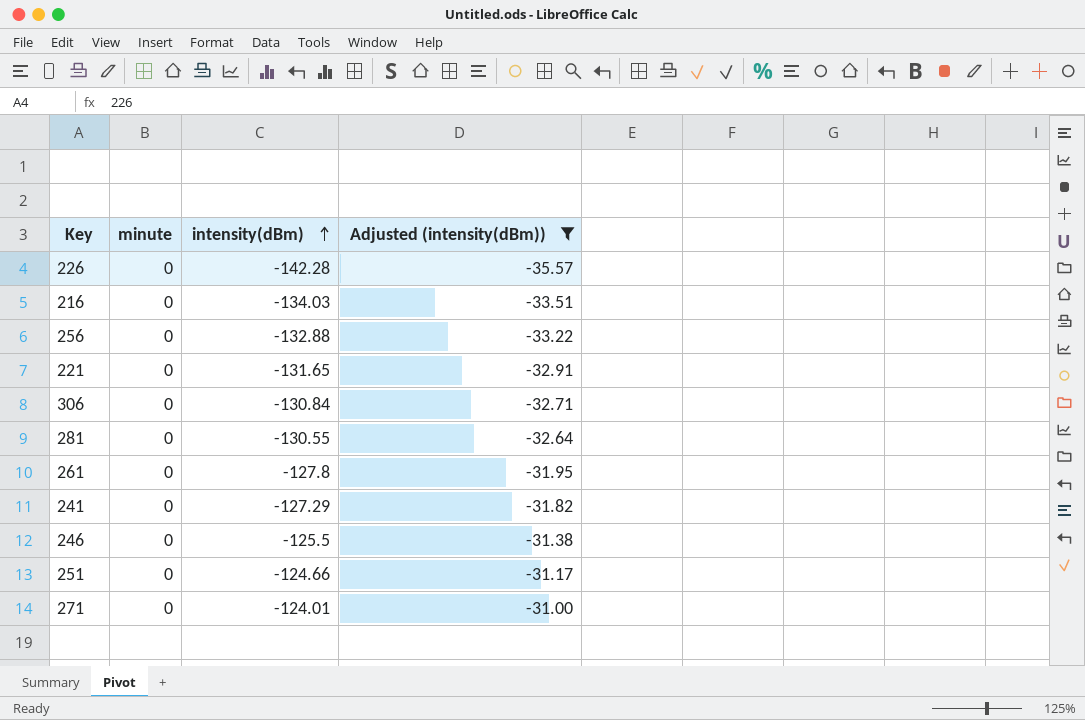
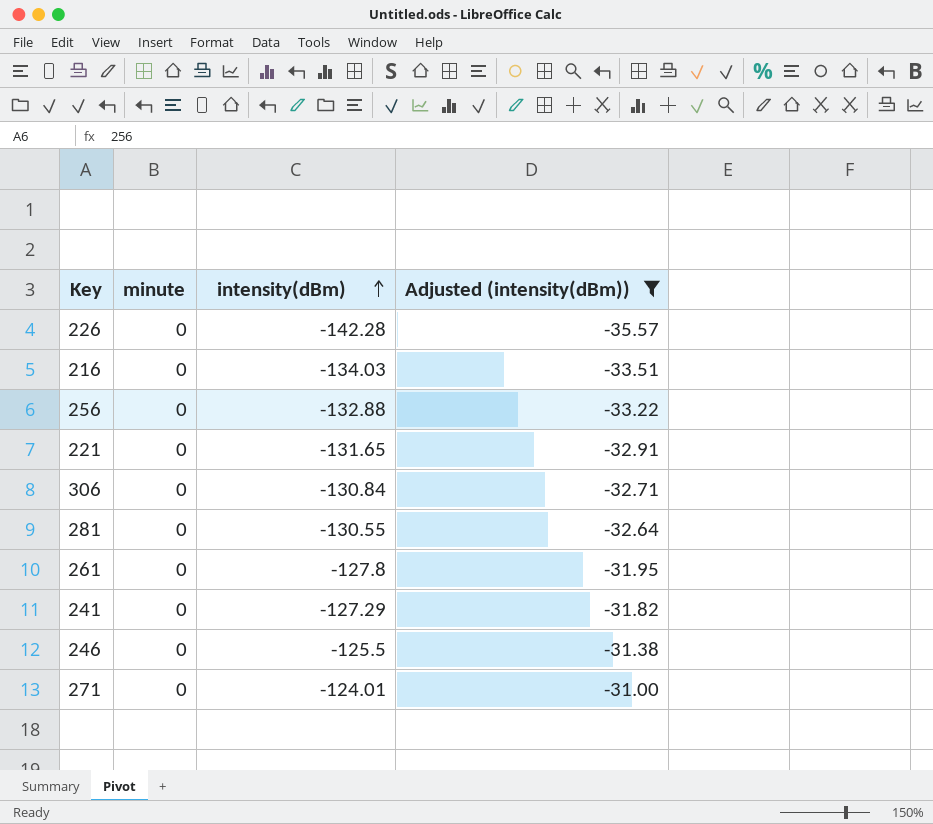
row 251: 0 | -124.66 | -31.17 -> none

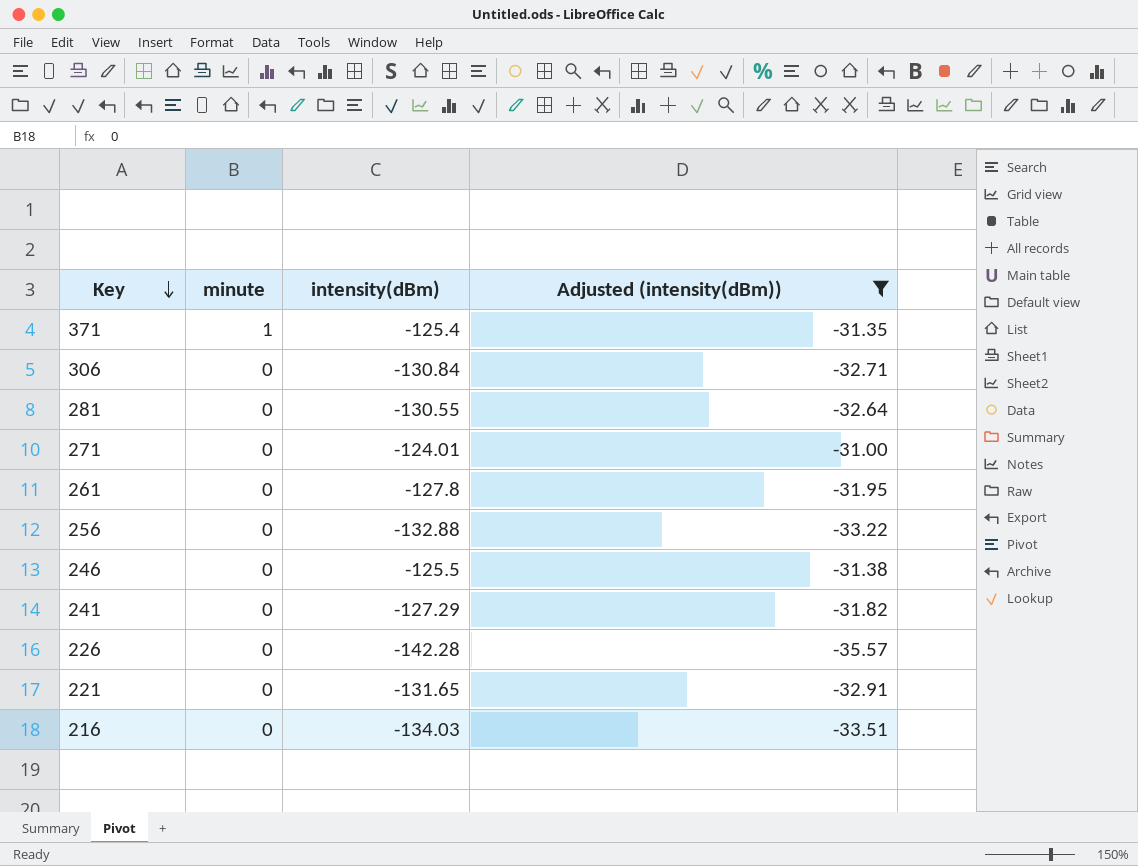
row order: intensity(dBm) ascending -> Key descending
row 371: none -> 1 | -125.4 | -31.35

